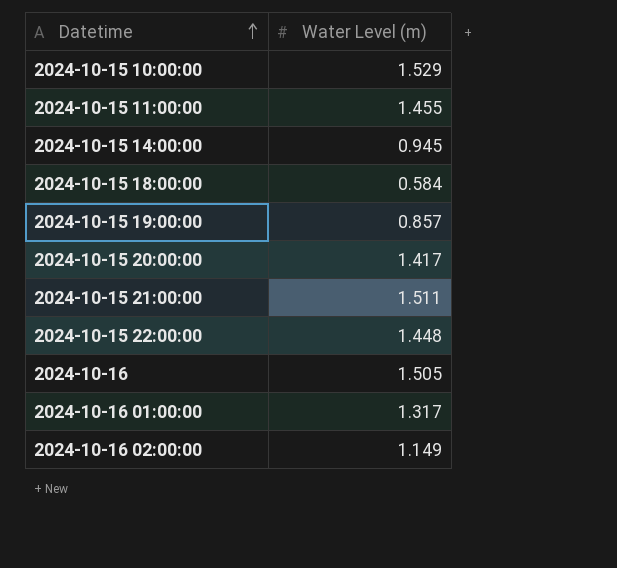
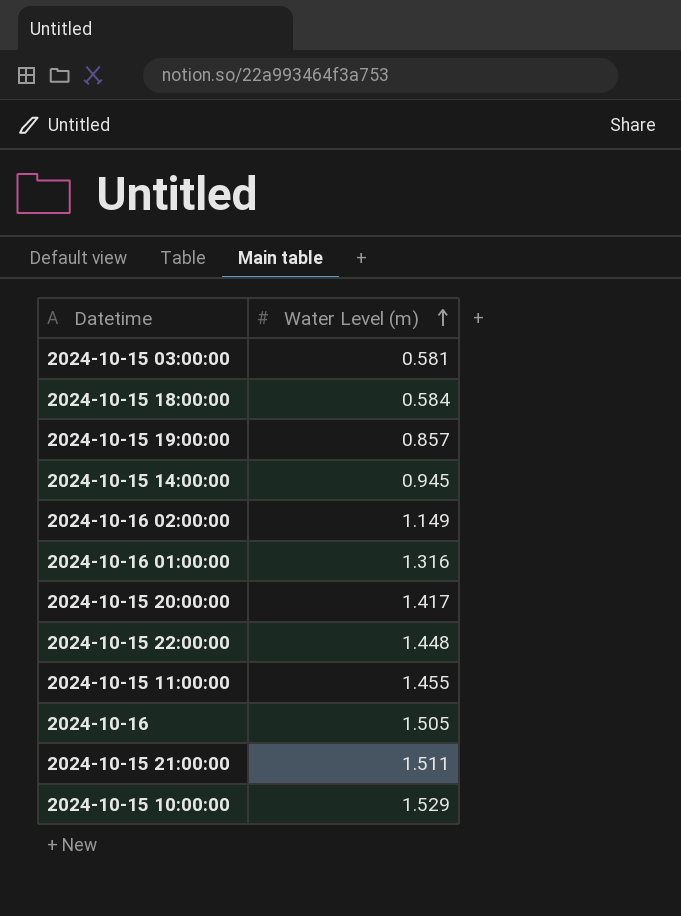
row order: Datetime ascending -> Water Level (m) ascending
row 2024-10-15 03:00:00: none -> 0.581
2024-10-16 01:00:00 | Water Level (m): 1.317 -> 1.316

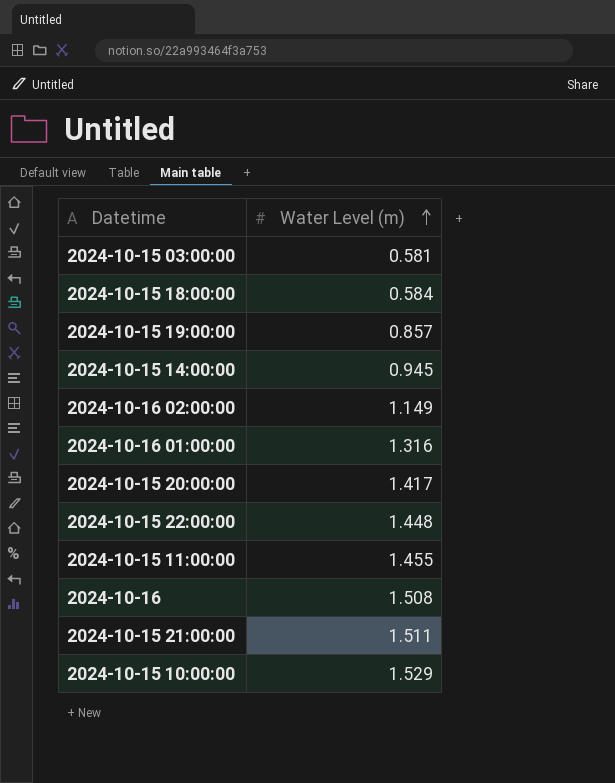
2024-10-16 | Water Level (m): 1.505 -> 1.508

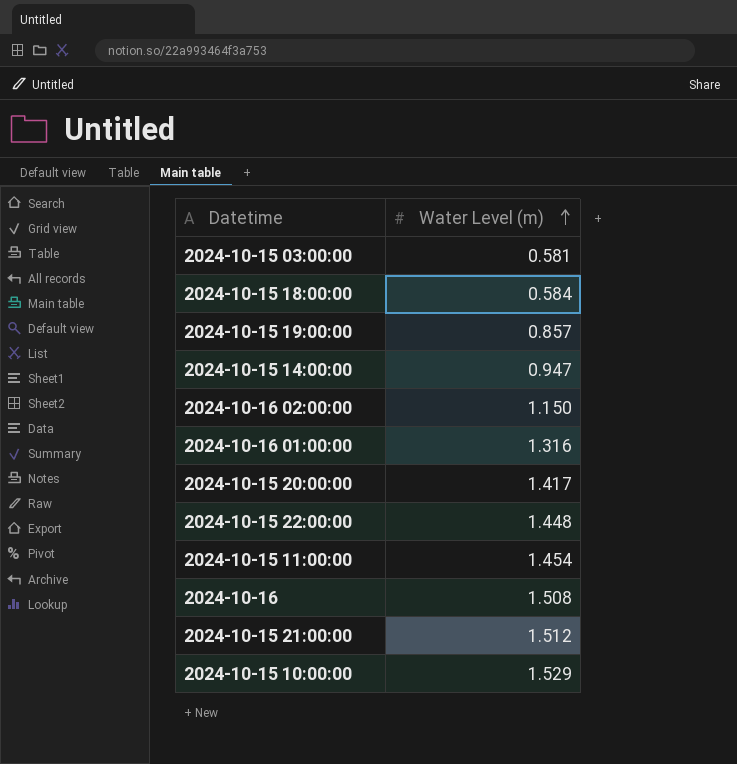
2024-10-15 14:00:00 | Water Level (m): 0.945 -> 0.947
2024-10-16 02:00:00 | Water Level (m): 1.149 -> 1.150
2024-10-15 11:00:00 | Water Level (m): 1.455 -> 1.454
2024-10-15 21:00:00 | Water Level (m): 1.511 -> 1.512

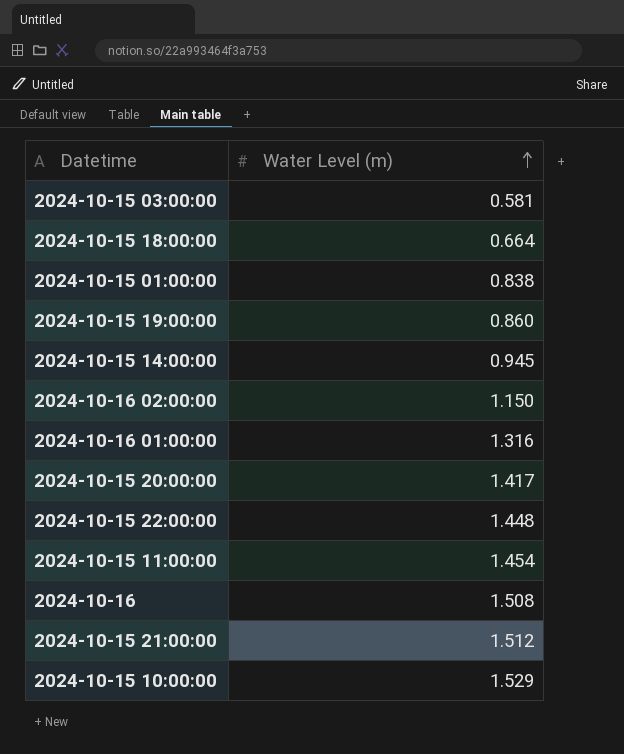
2024-10-15 18:00:00 | Water Level (m): 0.584 -> 0.664
row 2024-10-15 01:00:00: none -> 0.838
2024-10-15 19:00:00 | Water Level (m): 0.857 -> 0.860
2024-10-15 14:00:00 | Water Level (m): 0.947 -> 0.945

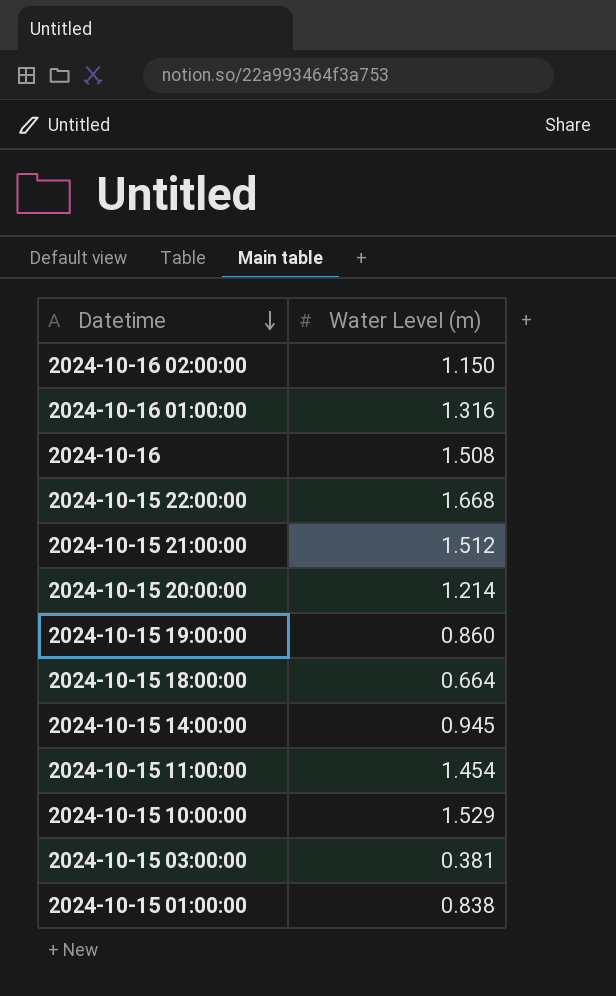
row order: Water Level (m) ascending -> Datetime descending
2024-10-15 22:00:00 | Water Level (m): 1.448 -> 1.668
2024-10-15 20:00:00 | Water Level (m): 1.417 -> 1.214
2024-10-15 03:00:00 | Water Level (m): 0.581 -> 0.381

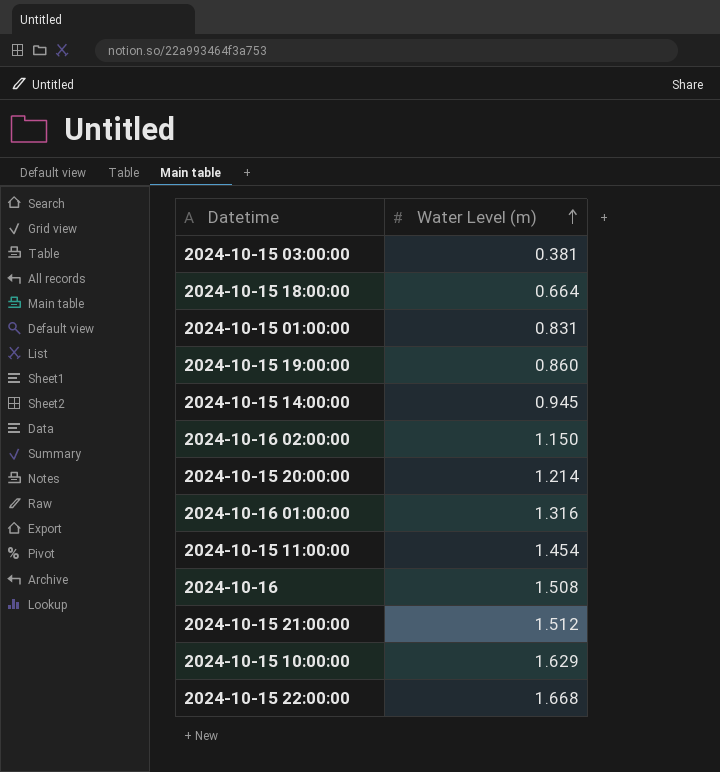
row order: Datetime descending -> Water Level (m) ascending
2024-10-15 01:00:00 | Water Level (m): 0.838 -> 0.831
2024-10-15 10:00:00 | Water Level (m): 1.529 -> 1.629

